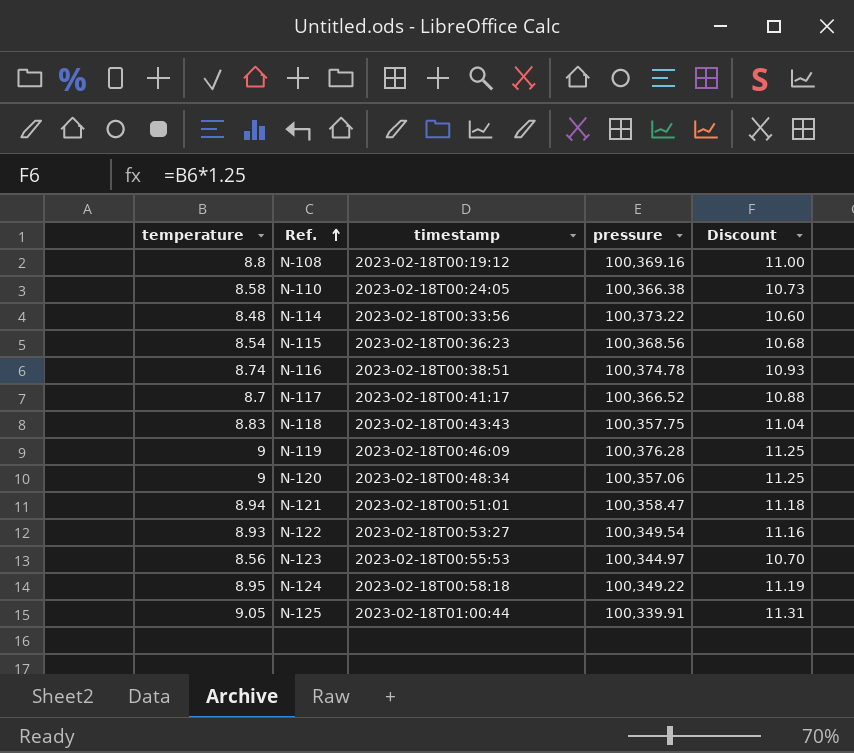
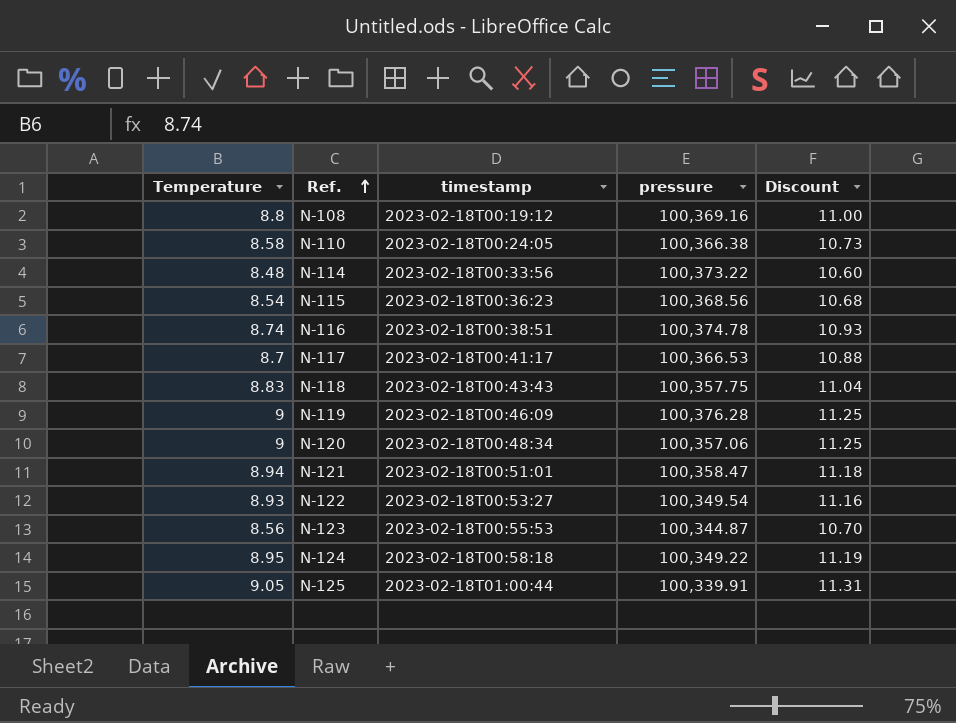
column name: temperature -> Temperature
N-117 | pressure: 100,366.52 -> 100,366.53
N-123 | pressure: 100,344.97 -> 100,344.87

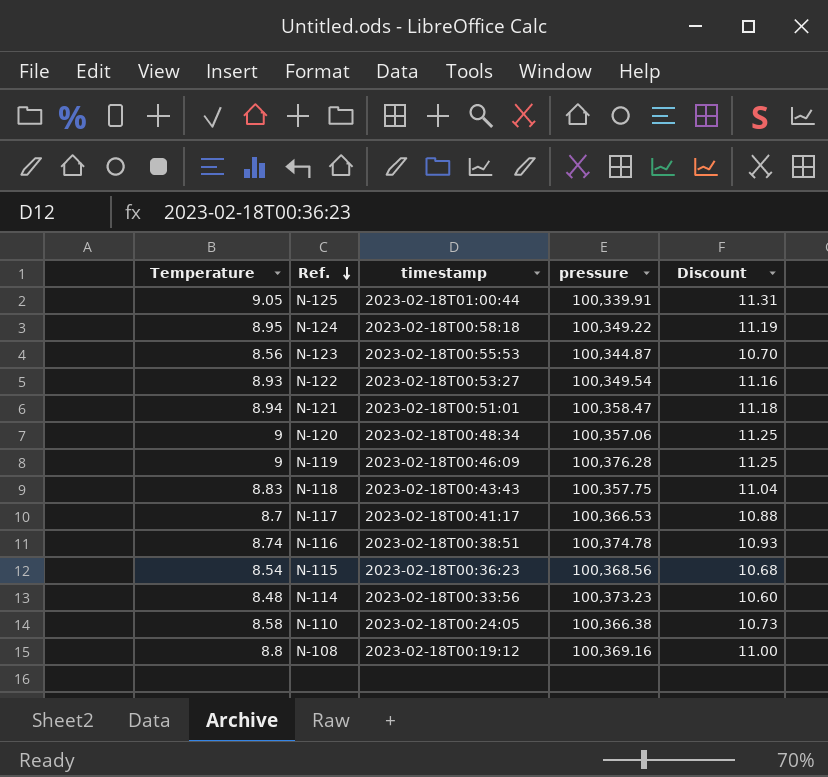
row order: Ref. ascending -> Ref. descending
N-114 | pressure: 100,373.22 -> 100,373.23

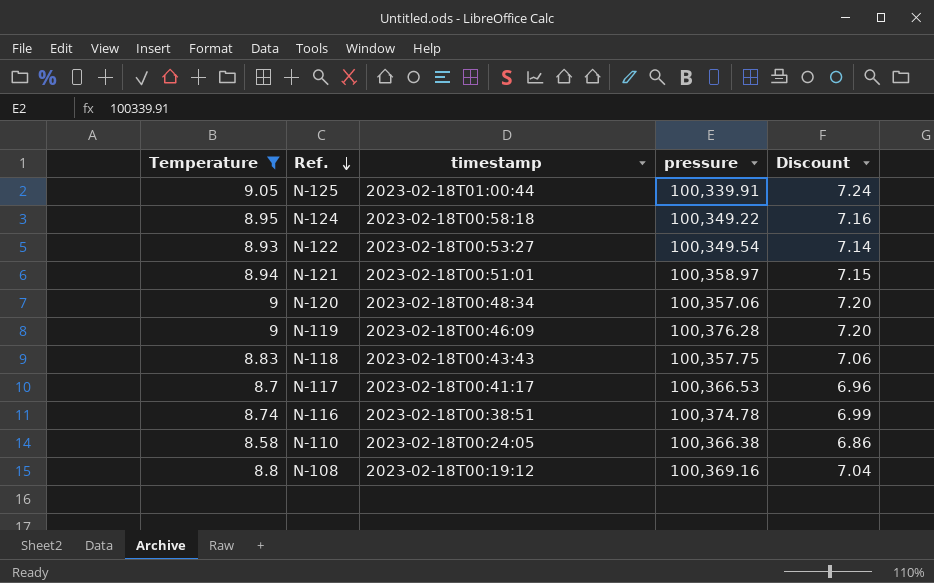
filter: none -> Temperature >= 8.58
column Discount | formula: [Temperature] * 1.25 -> [Temperature] * 0.8
N-121 | pressure: 100,358.47 -> 100,358.97

